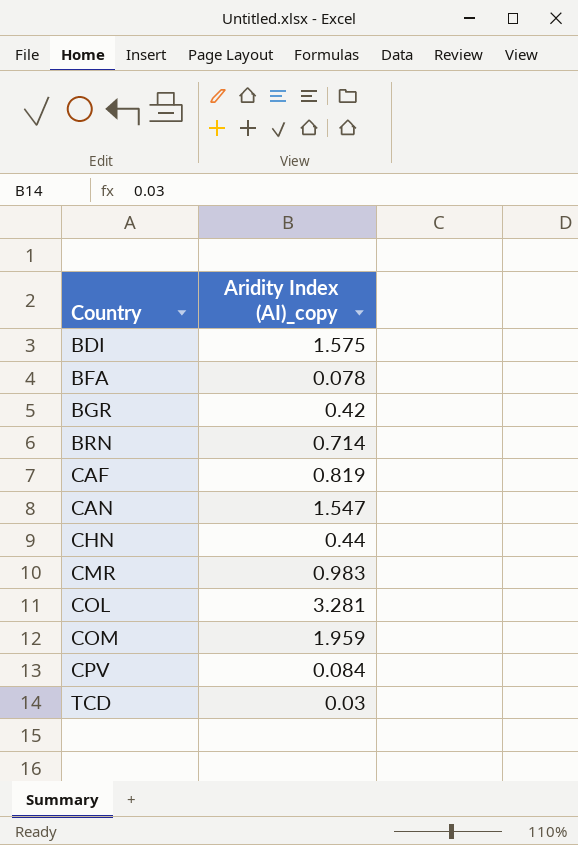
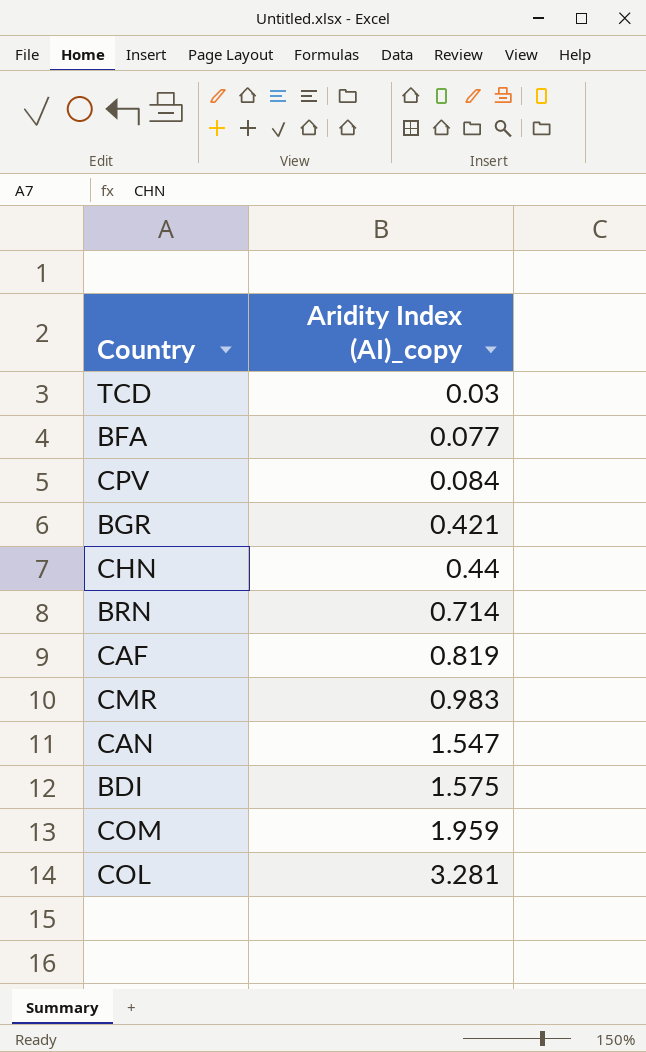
row order: Country ascending -> Aridity Index (AI)_copy ascending
BFA | Aridity Index (AI)_copy: 0.078 -> 0.077
BGR | Aridity Index (AI)_copy: 0.42 -> 0.421

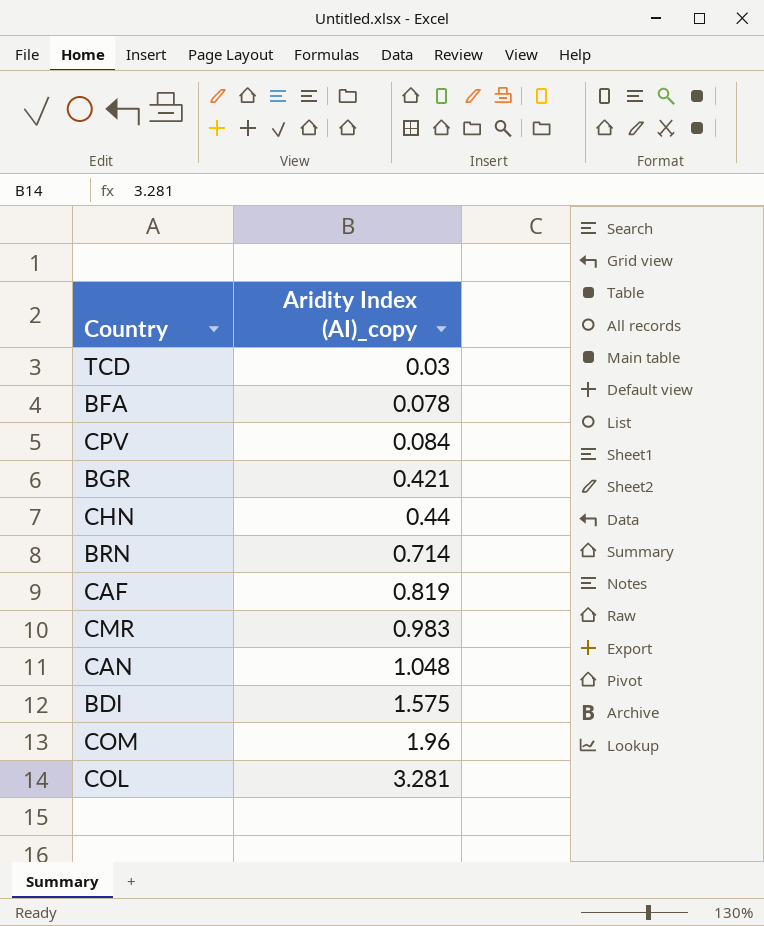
BFA | Aridity Index (AI)_copy: 0.077 -> 0.078
CAN | Aridity Index (AI)_copy: 1.547 -> 1.048
COM | Aridity Index (AI)_copy: 1.959 -> 1.96

